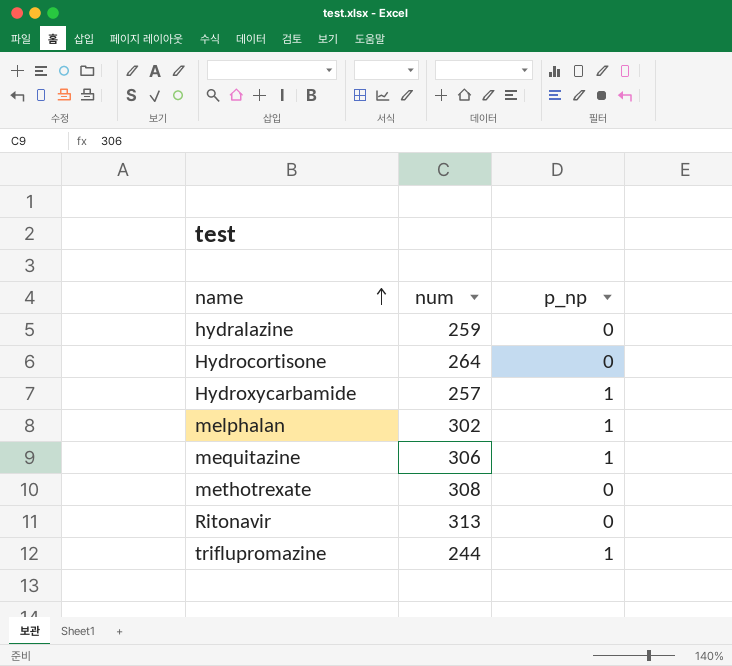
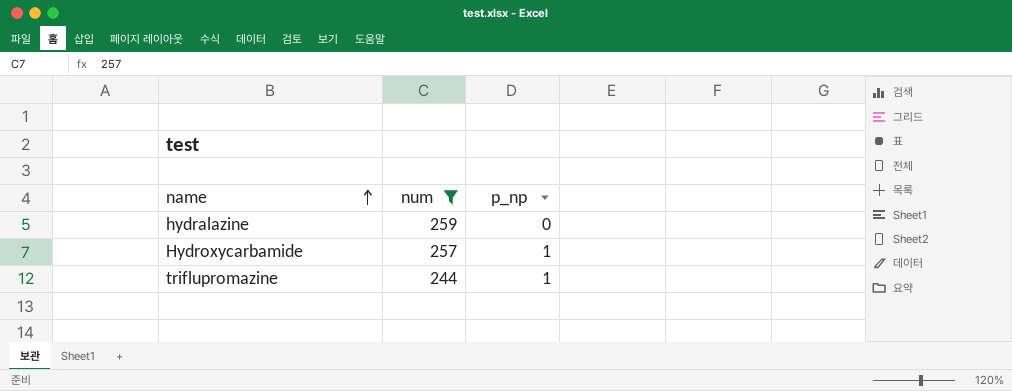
filter: none -> num <= 259

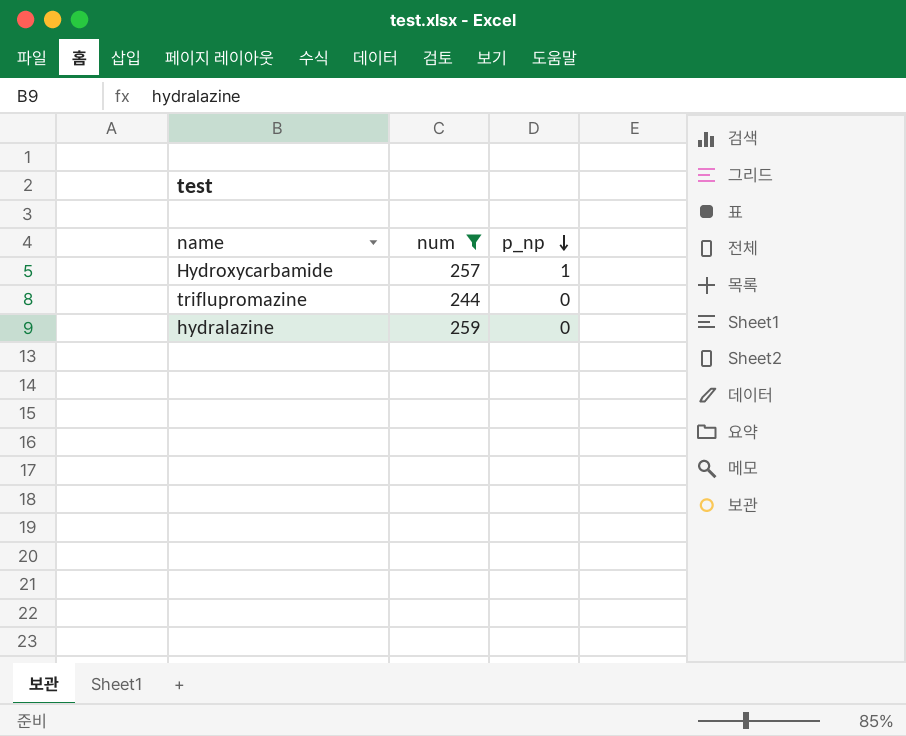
row order: name ascending -> p_np descending
triflupromazine | p_np: 1 -> 0

